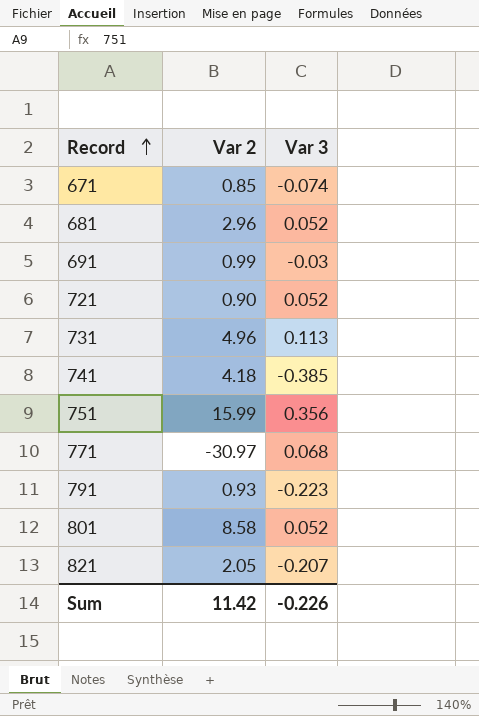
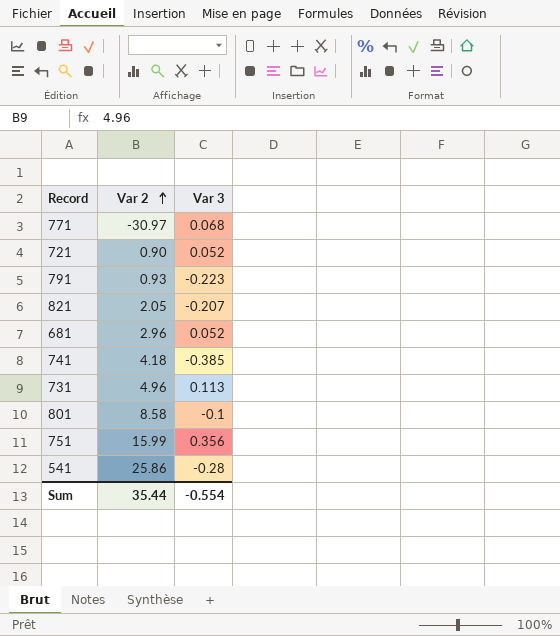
row order: Record ascending -> Var 2 ascending
row 671: 0.85 | -0.074 -> none
row 691: 0.99 | -0.03 -> none
801 | Var 3: 0.052 -> -0.1
row 541: none -> 25.86 | -0.28
Sum | Var 2: 11.42 -> 35.44
Sum | Var 3: -0.226 -> -0.554

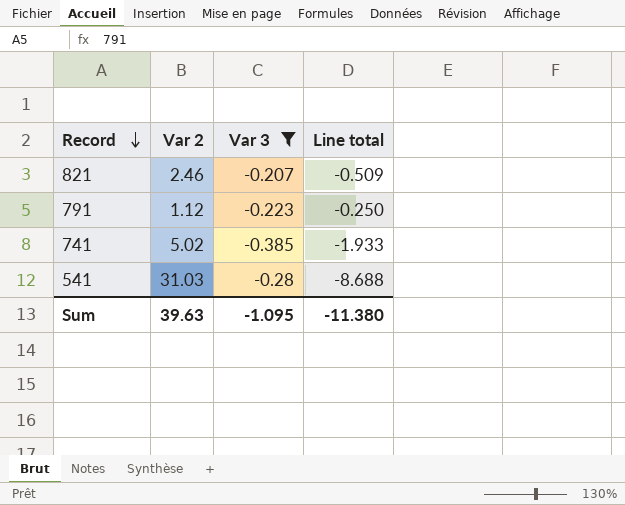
filter: none -> Var 3 <= -0.207
row order: Var 2 ascending -> Record descending
column Line total | formula: none -> [Var 2] * [Var 3]
821 | Var 2: 2.05 -> 2.46
791 | Var 2: 0.93 -> 1.12
741 | Var 2: 4.18 -> 5.02
541 | Var 2: 25.86 -> 31.03
Sum | Var 2: 35.44 -> 39.63
Sum | Var 3: -0.554 -> -1.095

